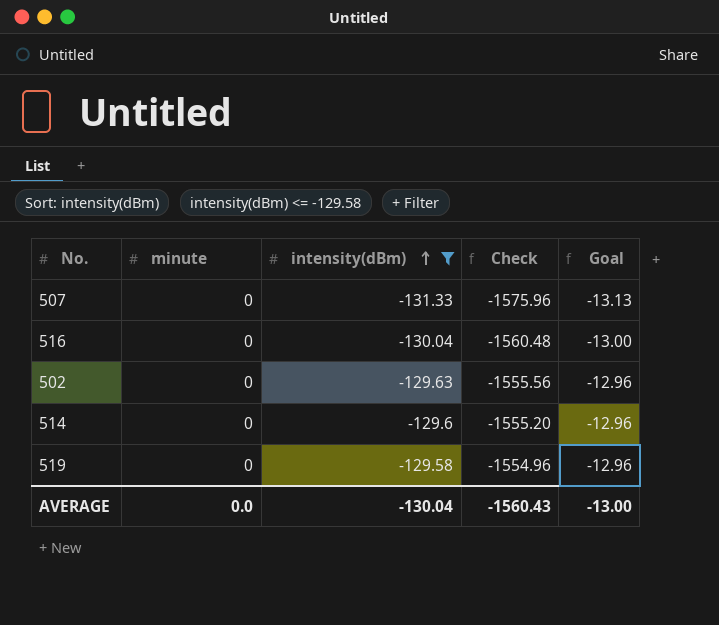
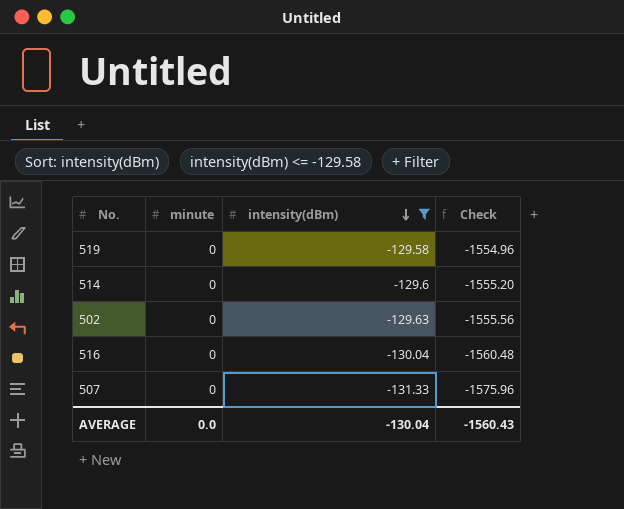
row order: intensity(dBm) ascending -> intensity(dBm) descending
column Goal | formula: [intensity(dBm)] * 0.1 -> none

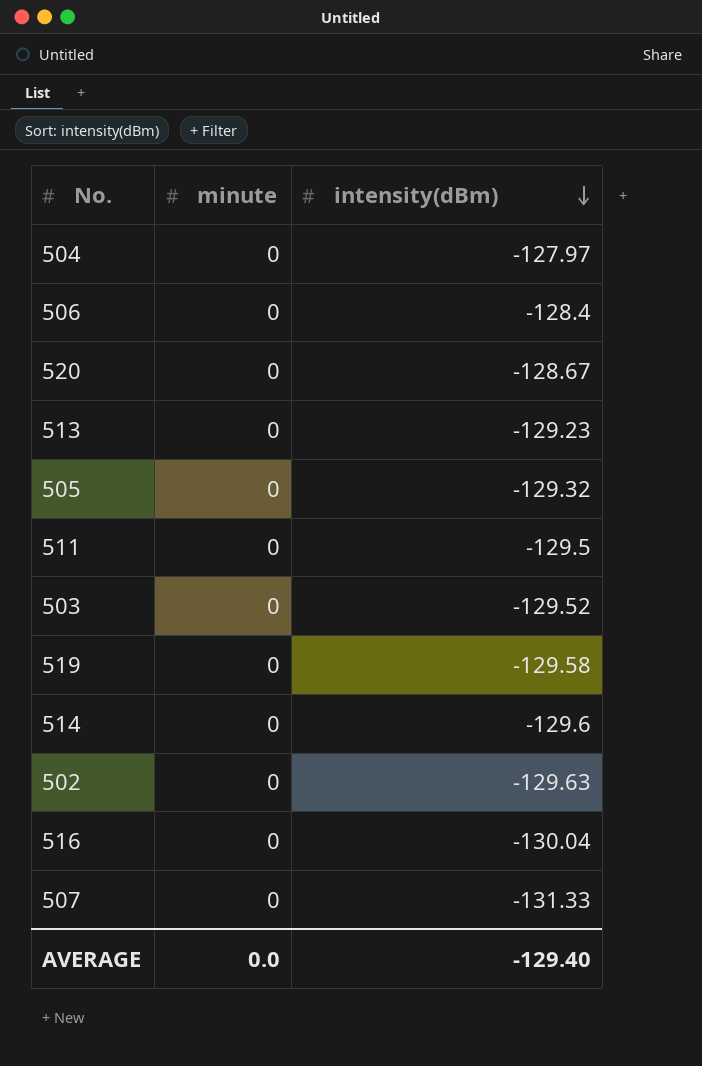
filter: intensity(dBm) <= -129.58 -> none
column Check | formula: [intensity(dBm)] * 12 -> none
AVERAGE | intensity(dBm): -130.04 -> -129.40

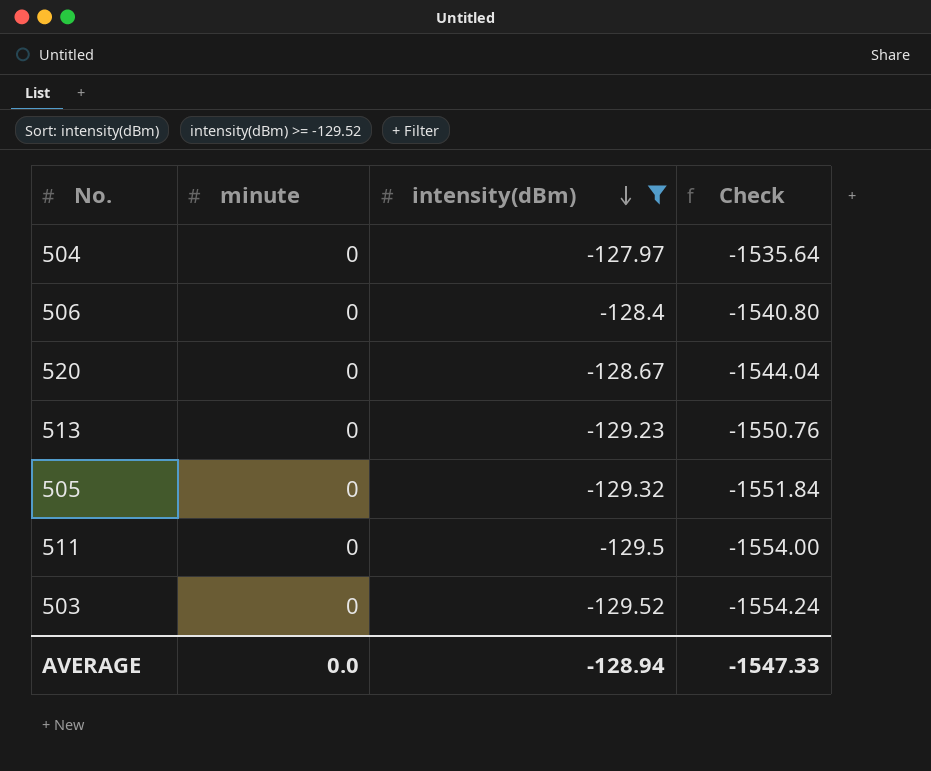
filter: none -> intensity(dBm) >= -129.52
column Check | formula: none -> [intensity(dBm)] * 12
AVERAGE | intensity(dBm): -129.40 -> -128.94

